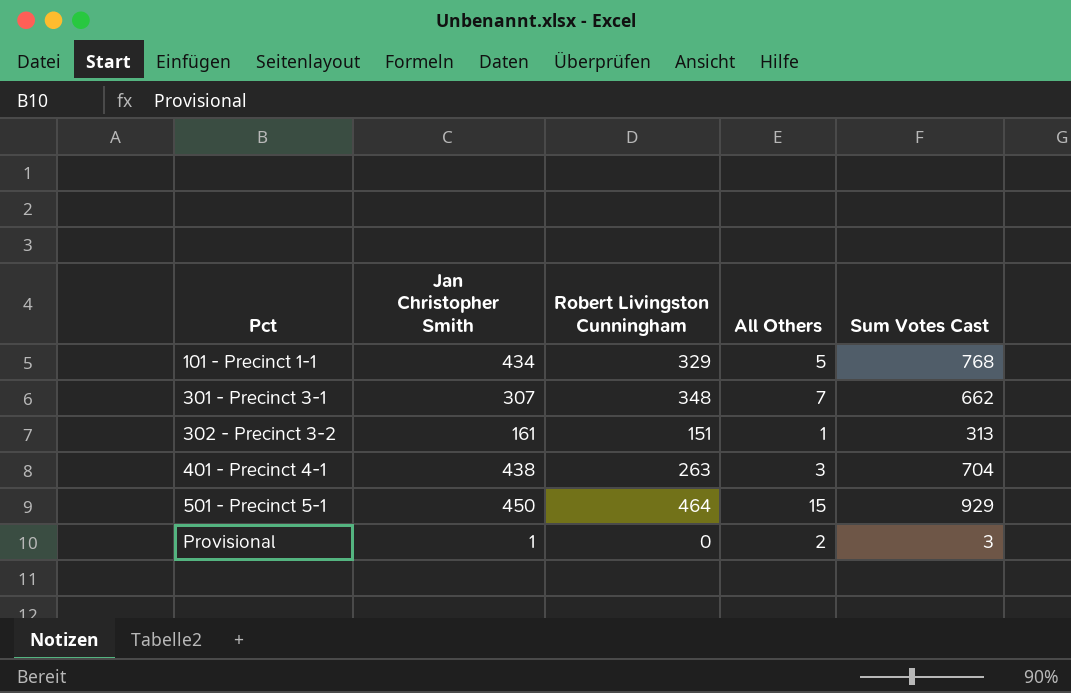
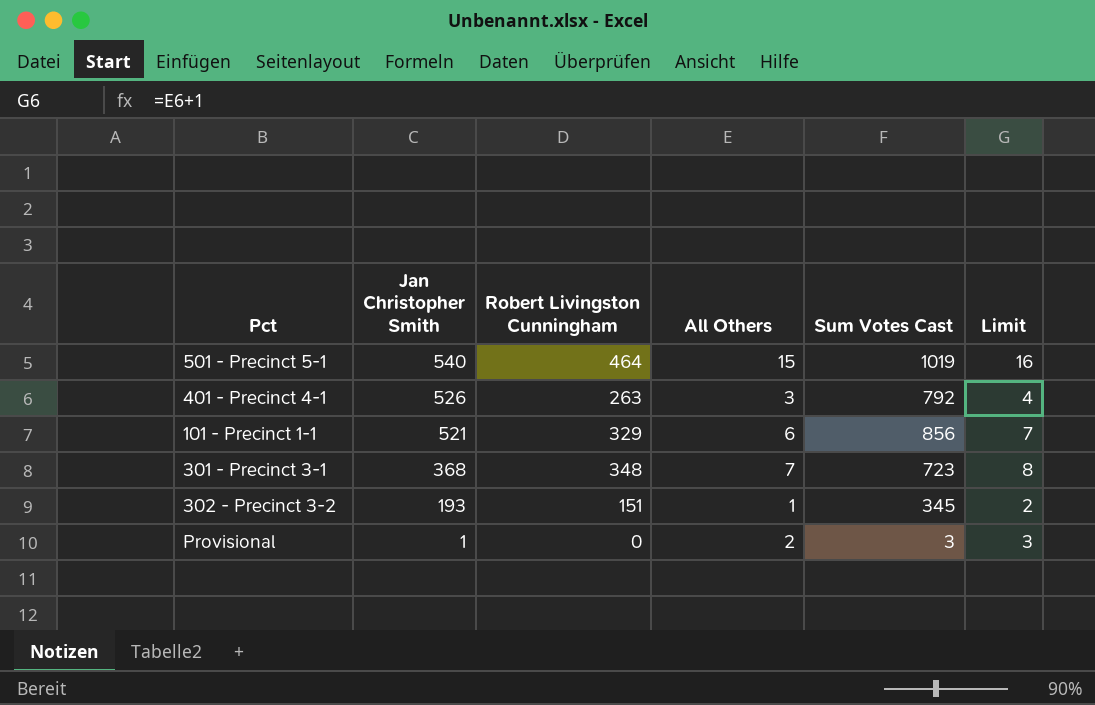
row order: Pct ascending -> Jan Christopher Smith descending
column Limit | formula: none -> [All Others] + 1
501 - Precinct 5-1 | Jan Christopher Smith: 450 -> 540
501 - Precinct 5-1 | Sum Votes Cast: 929 -> 1019
401 - Precinct 4-1 | Jan Christopher Smith: 438 -> 526
401 - Precinct 4-1 | Sum Votes Cast: 704 -> 792
101 - Precinct 1-1 | Jan Christopher Smith: 434 -> 521
101 - Precinct 1-1 | All Others: 5 -> 6
101 - Precinct 1-1 | Sum Votes Cast: 768 -> 856
301 - Precinct 3-1 | Jan Christopher Smith: 307 -> 368
301 - Precinct 3-1 | Sum Votes Cast: 662 -> 723
302 - Precinct 3-2 | Jan Christopher Smith: 161 -> 193
302 - Precinct 3-2 | Sum Votes Cast: 313 -> 345

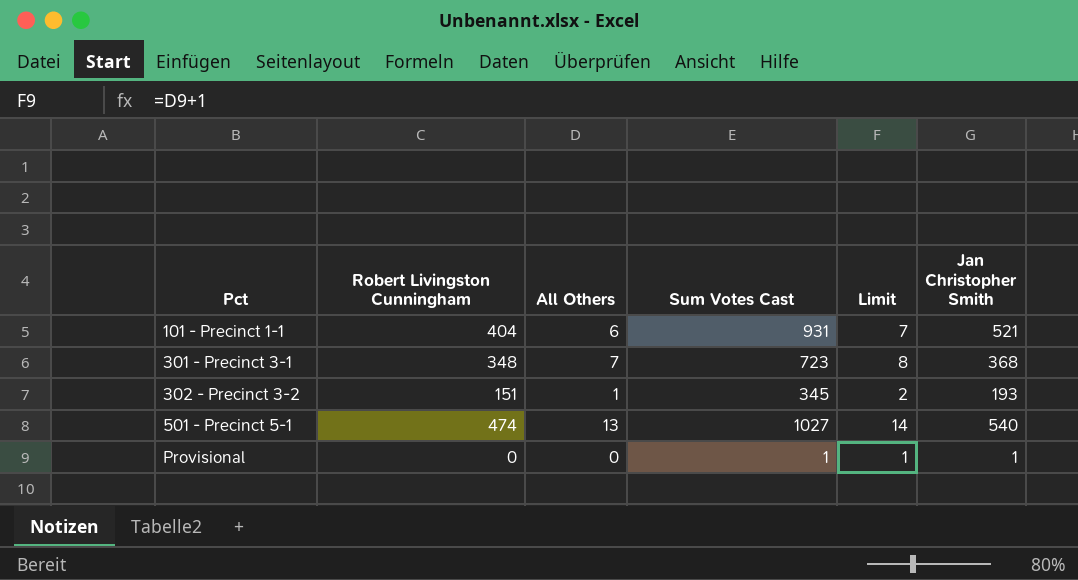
row order: Jan Christopher Smith descending -> Pct ascending
column Jan Christopher Smith | position: 2 -> 6
row 401 - Precinct 4-1: 526 | 263 | 3 | 792 | 4 -> none
101 - Precinct 1-1 | Robert Livingston Cunningham: 329 -> 404
101 - Precinct 1-1 | Sum Votes Cast: 856 -> 931
501 - Precinct 5-1 | Robert Livingston Cunningham: 464 -> 474
501 - Precinct 5-1 | All Others: 15 -> 13
501 - Precinct 5-1 | Sum Votes Cast: 1019 -> 1027
501 - Precinct 5-1 | Limit: 16 -> 14
Provisional | All Others: 2 -> 0
Provisional | Sum Votes Cast: 3 -> 1
Provisional | Limit: 3 -> 1

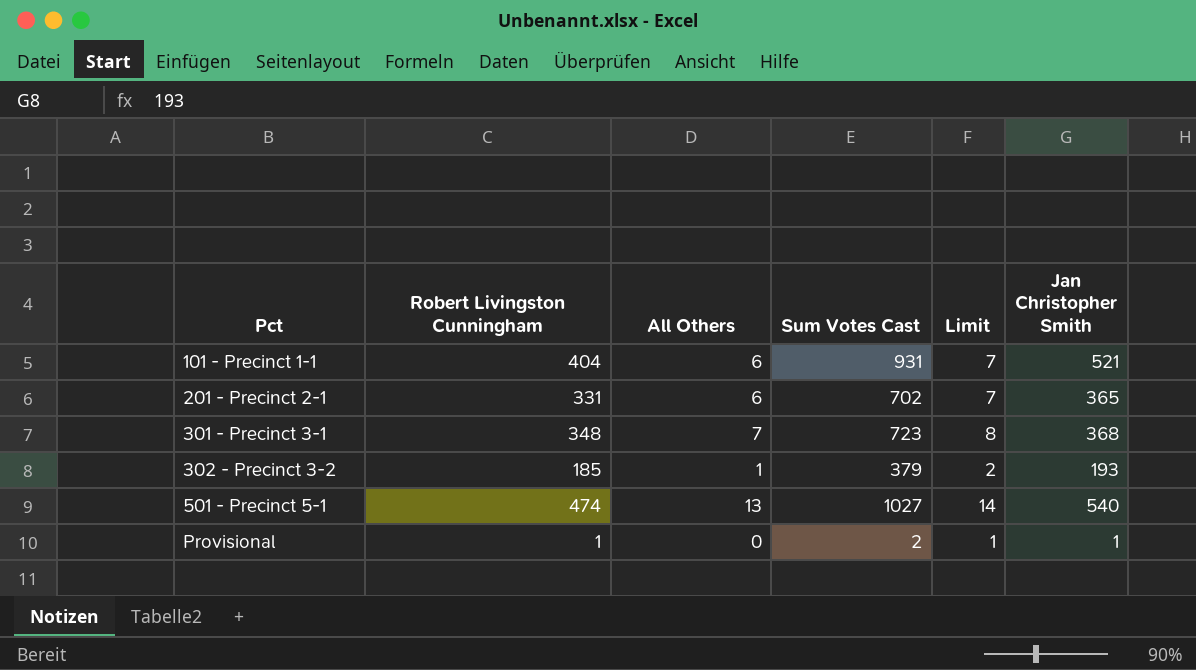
row 201 - Precinct 2-1: none -> 331 | 6 | 702 | 7 | 365
302 - Precinct 3-2 | Robert Livingston Cunningham: 151 -> 185
302 - Precinct 3-2 | Sum Votes Cast: 345 -> 379
Provisional | Robert Livingston Cunningham: 0 -> 1
Provisional | Sum Votes Cast: 1 -> 2

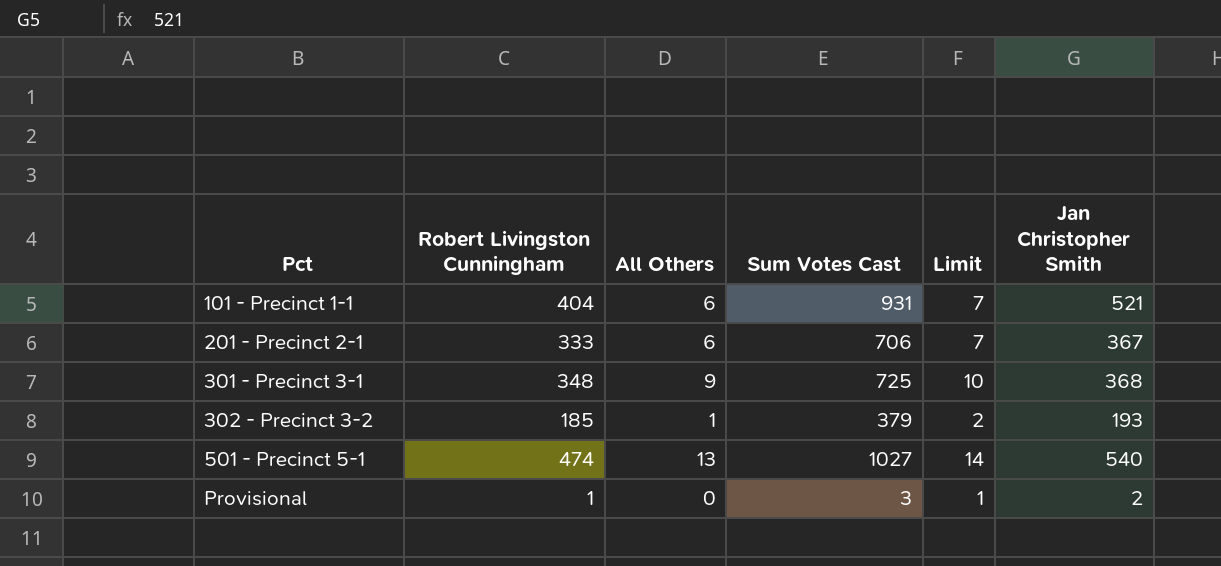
201 - Precinct 2-1 | Robert Livingston Cunningham: 331 -> 333
201 - Precinct 2-1 | Sum Votes Cast: 702 -> 706
201 - Precinct 2-1 | Jan Christopher Smith: 365 -> 367
301 - Precinct 3-1 | All Others: 7 -> 9
301 - Precinct 3-1 | Sum Votes Cast: 723 -> 725
301 - Precinct 3-1 | Limit: 8 -> 10
Provisional | Sum Votes Cast: 2 -> 3
Provisional | Jan Christopher Smith: 1 -> 2

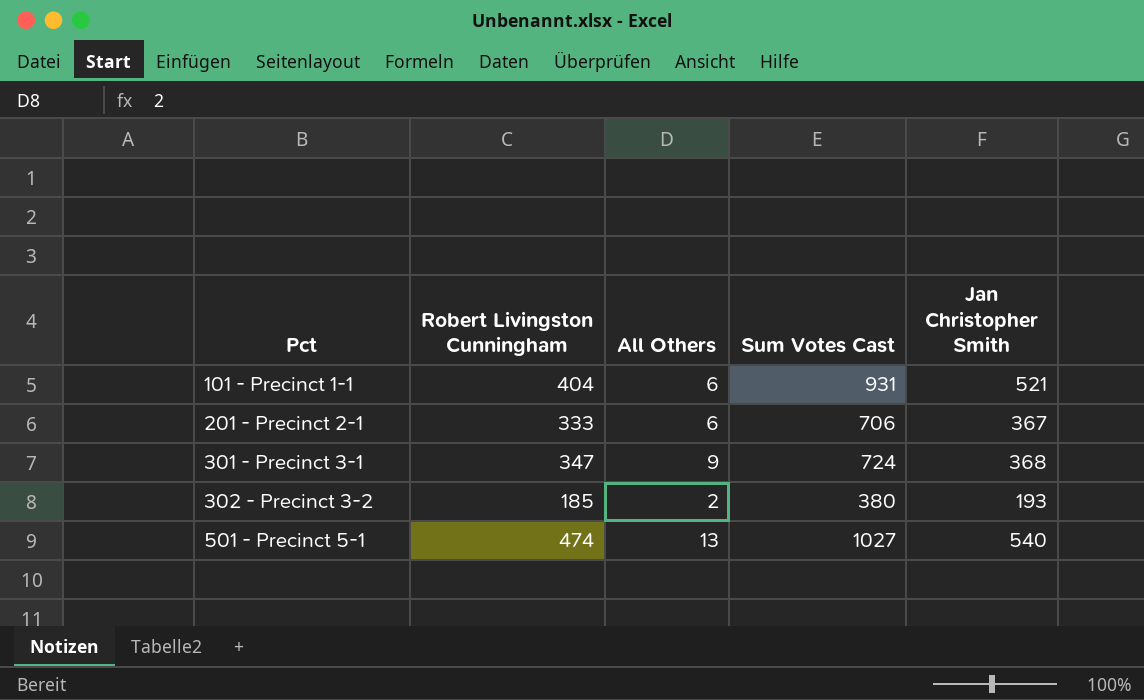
column Limit | formula: [All Others] + 1 -> none
row Provisional: 1 | 0 | 3 | 1 | 2 -> none
301 - Precinct 3-1 | Robert Livingston Cunningham: 348 -> 347
301 - Precinct 3-1 | Sum Votes Cast: 725 -> 724
302 - Precinct 3-2 | All Others: 1 -> 2
302 - Precinct 3-2 | Sum Votes Cast: 379 -> 380

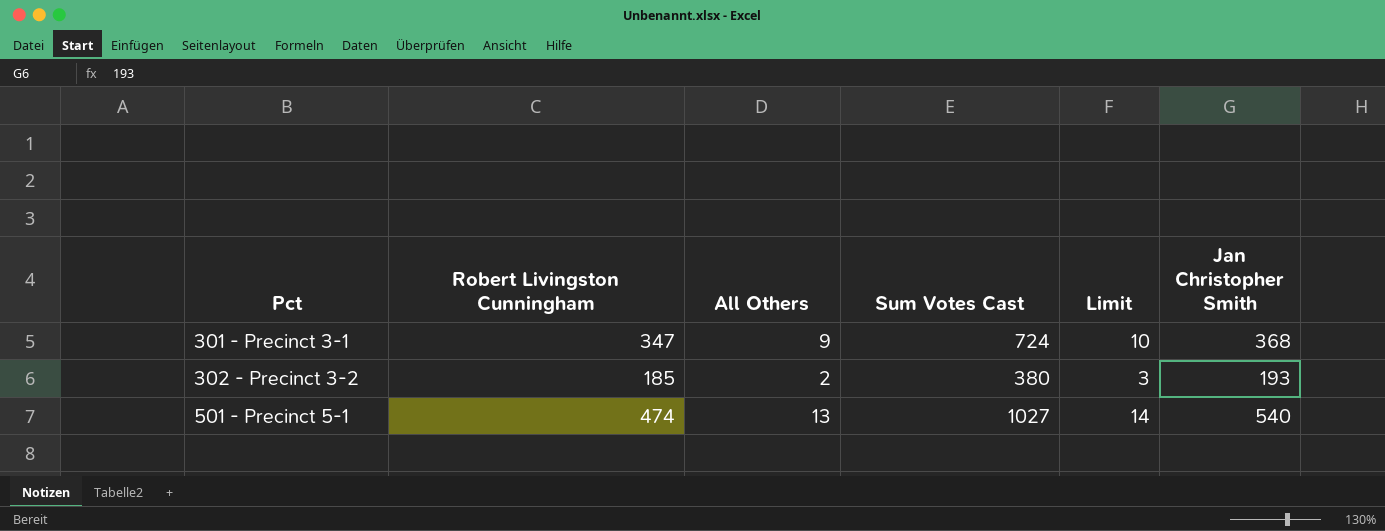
column Limit | formula: none -> [All Others] + 1
row 101 - Precinct 1-1: 404 | 6 | 931 | 521 -> none
row 201 - Precinct 2-1: 333 | 6 | 706 | 367 -> none

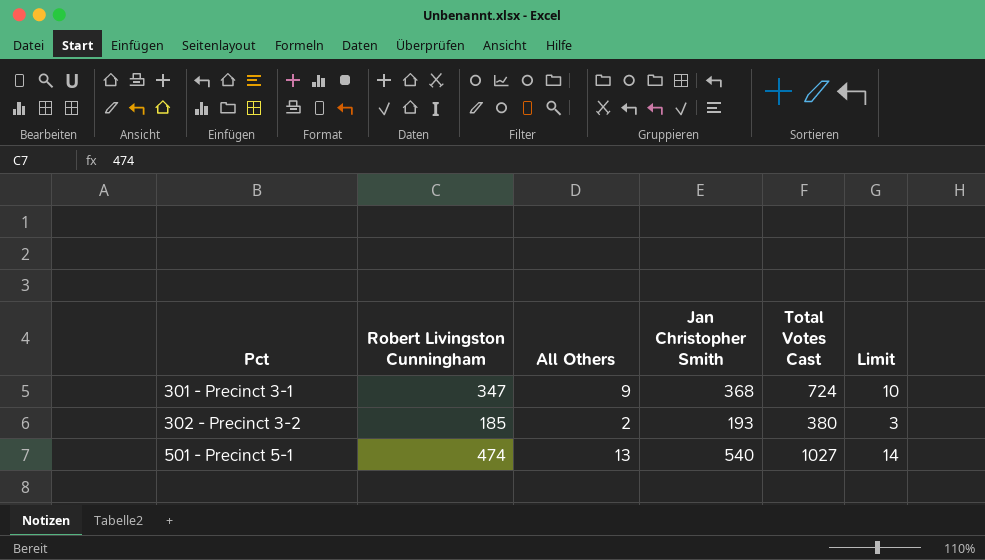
column Jan Christopher Smith | position: 6 -> 4
column name: Sum Votes Cast -> Total Votes Cast

